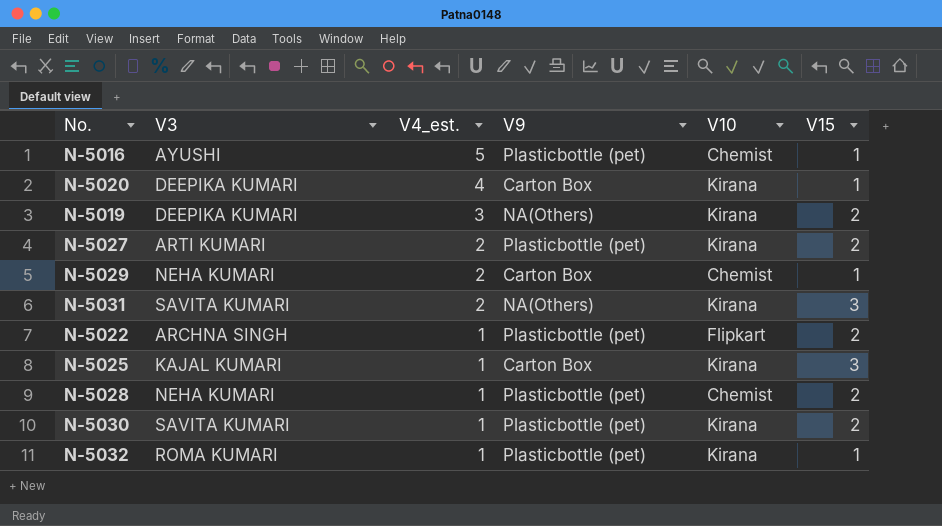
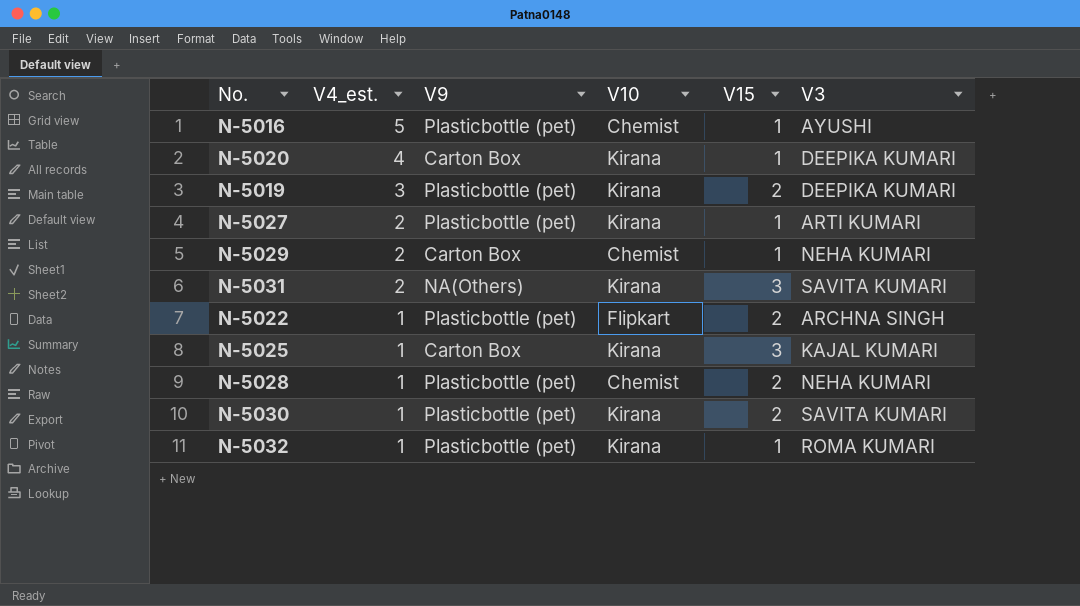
column V3 | position: 2 -> 6
N-5019 | V9: NA(Others) -> Plasticbottle (pet)
N-5027 | V15: 2 -> 1

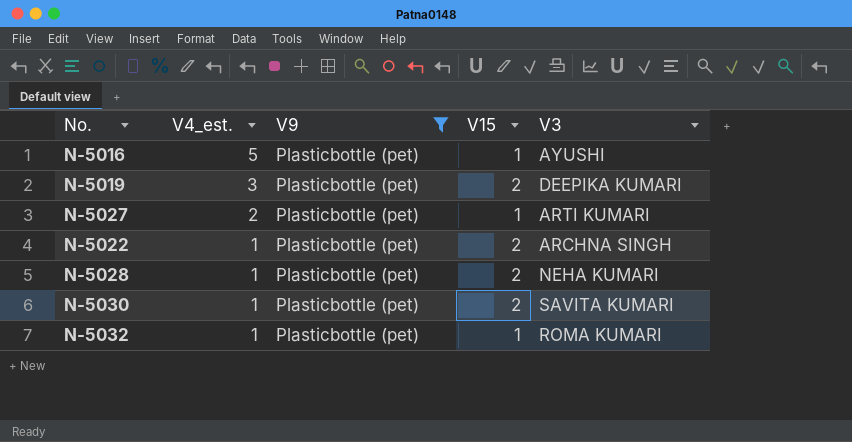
filter: none -> V9 = Plasticbottle (pet)
column V10 | position: 4 -> none

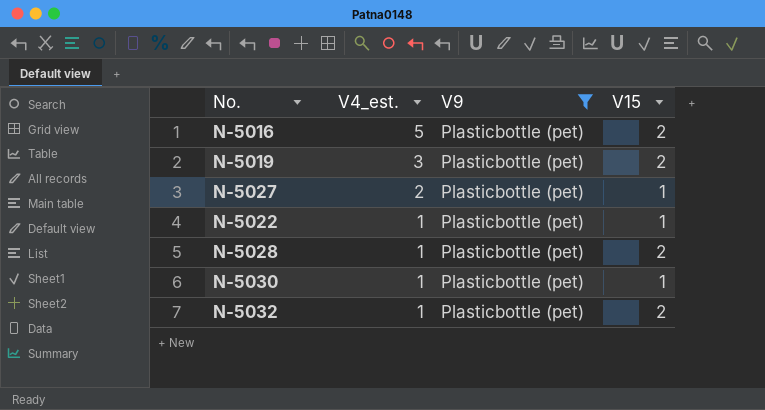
column V3 | position: 5 -> none
N-5016 | V15: 1 -> 2
N-5022 | V15: 2 -> 1
N-5030 | V15: 2 -> 1
N-5032 | V15: 1 -> 2

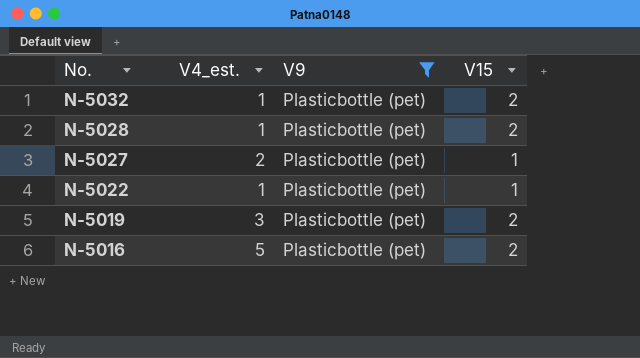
row order: V4_est. descending -> No. descending
row N-5030: 1 | Plasticbottle (pet) | 1 -> none

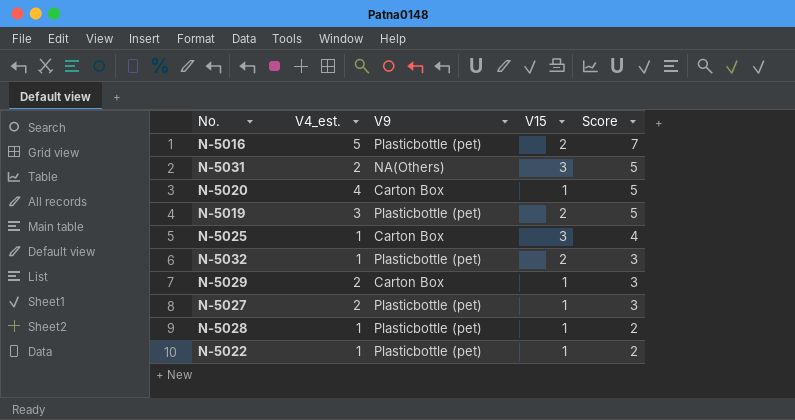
filter: V9 = Plasticbottle (pet) -> none
row order: No. descending -> Score descending
column Score | formula: none -> [V4_est.] + [V15]
N-5028 | V15: 2 -> 1

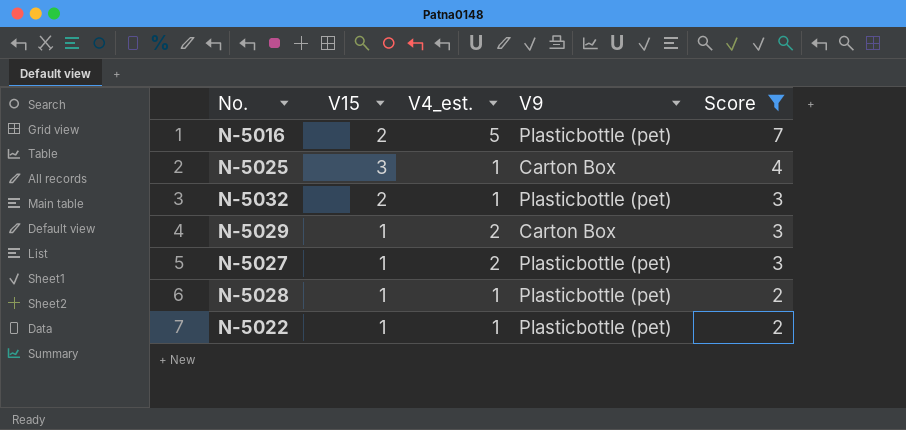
filter: none -> Score != 5
column V15 | position: 4 -> 2

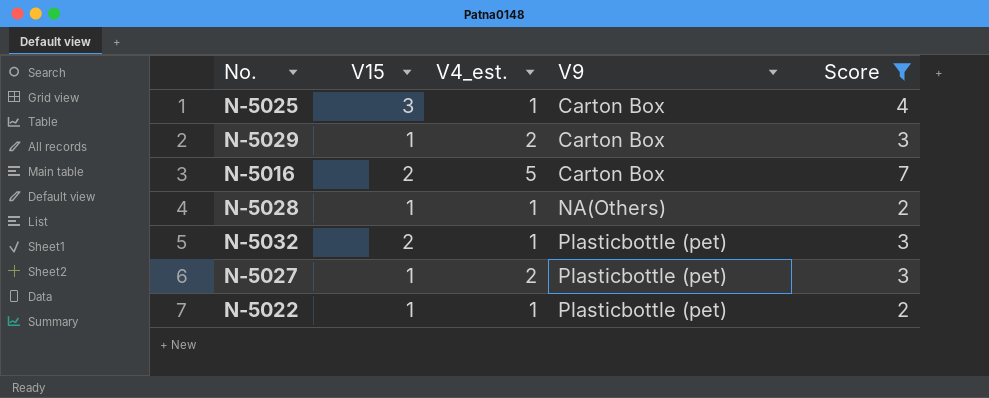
row order: Score descending -> V9 ascending
N-5016 | V9: Plasticbottle (pet) -> Carton Box
N-5028 | V9: Plasticbottle (pet) -> NA(Others)

